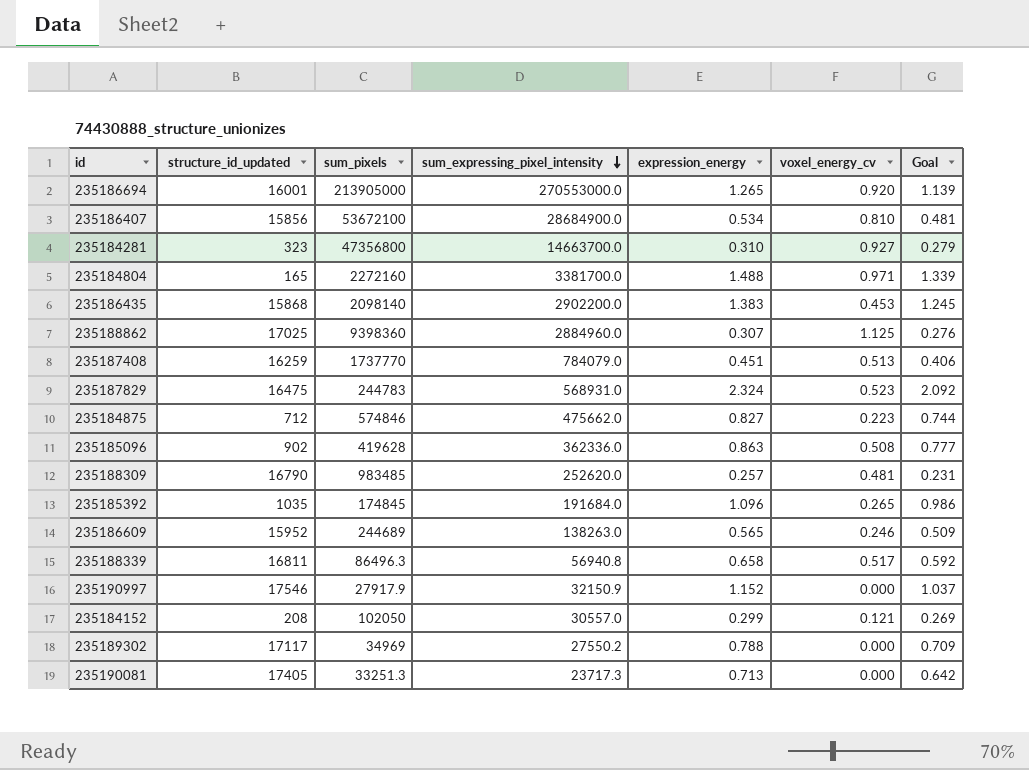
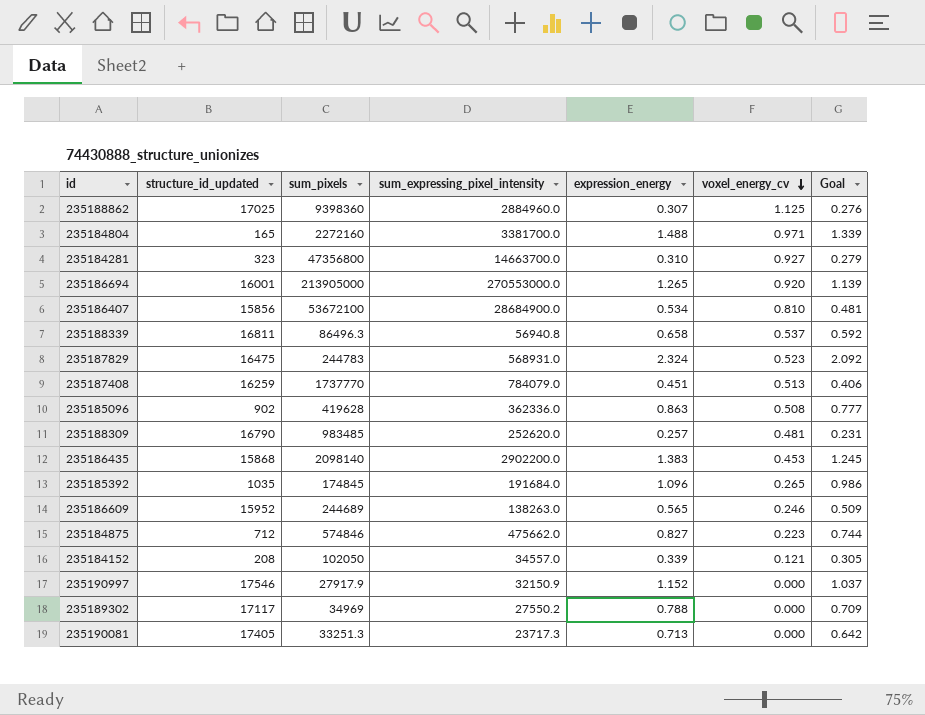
row order: sum_expressing_pixel_intensity descending -> voxel_energy_cv descending
235188339 | voxel_energy_cv: 0.517 -> 0.537
235184152 | sum_expressing_pixel_intensity: 30557.0 -> 34557.0
235184152 | expression_energy: 0.299 -> 0.339
235184152 | Goal: 0.269 -> 0.305

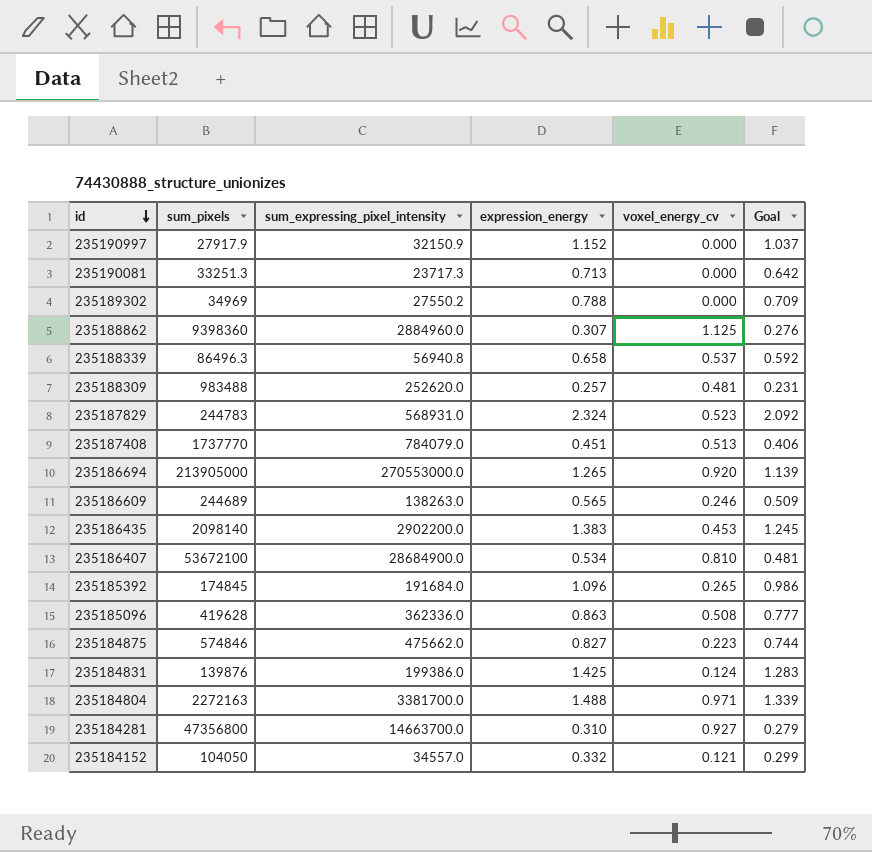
row order: voxel_energy_cv descending -> id descending
column structure_id_updated | position: 2 -> none
235188309 | sum_pixels: 983485 -> 983488
row 235184831: none -> 139876 | 199386.0 | 1.425 | 0.124 | 1.283
235184804 | sum_pixels: 2272160 -> 2272163
235184152 | sum_pixels: 102050 -> 104050
235184152 | expression_energy: 0.339 -> 0.332
235184152 | Goal: 0.305 -> 0.299

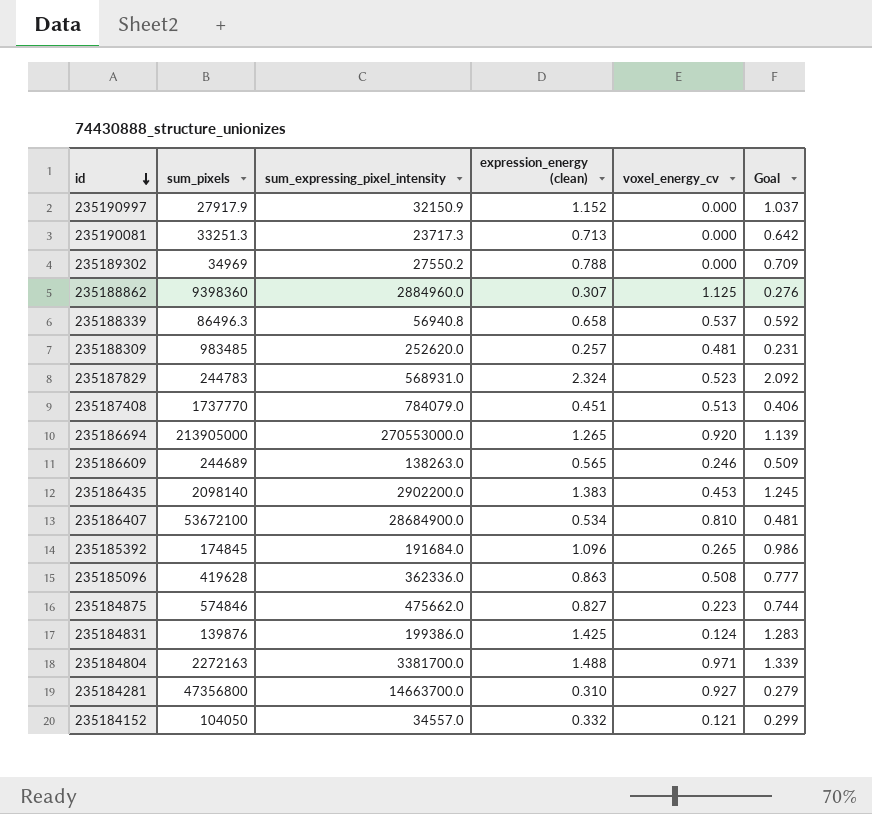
column name: expression_energy -> expression_energy (clean)
235188309 | sum_pixels: 983488 -> 983485

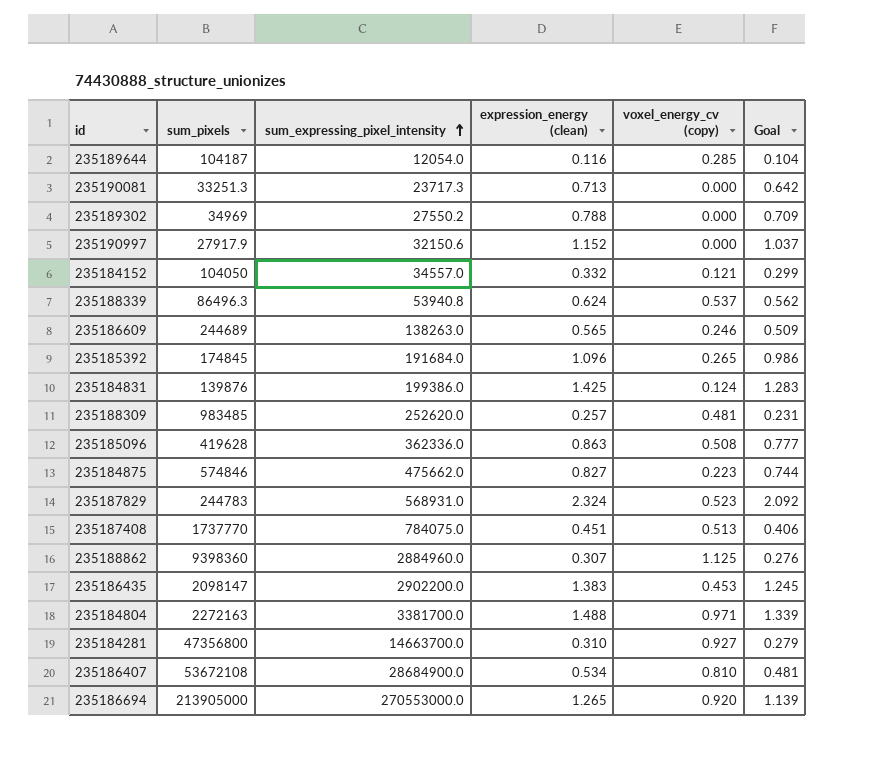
row order: id descending -> sum_expressing_pixel_intensity ascending
column name: voxel_energy_cv -> voxel_energy_cv (copy)
row 235189644: none -> 104187 | 12054.0 | 0.116 | 0.285 | 0.104
235190997 | sum_expressing_pixel_intensity: 32150.9 -> 32150.6
235188339 | sum_expressing_pixel_intensity: 56940.8 -> 53940.8
235188339 | expression_energy (clean): 0.658 -> 0.624
235188339 | Goal: 0.592 -> 0.562
235187408 | sum_expressing_pixel_intensity: 784079.0 -> 784075.0
235186435 | sum_pixels: 2098140 -> 2098147
235186407 | sum_pixels: 53672100 -> 53672108

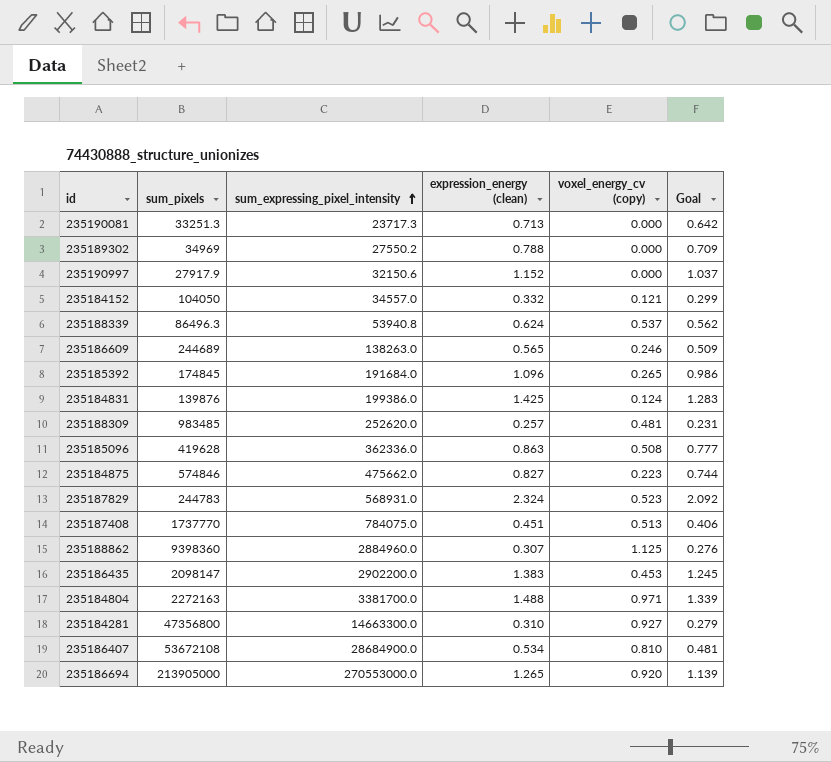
row 235189644: 104187 | 12054.0 | 0.116 | 0.285 | 0.104 -> none
235184281 | sum_expressing_pixel_intensity: 14663700.0 -> 14663300.0

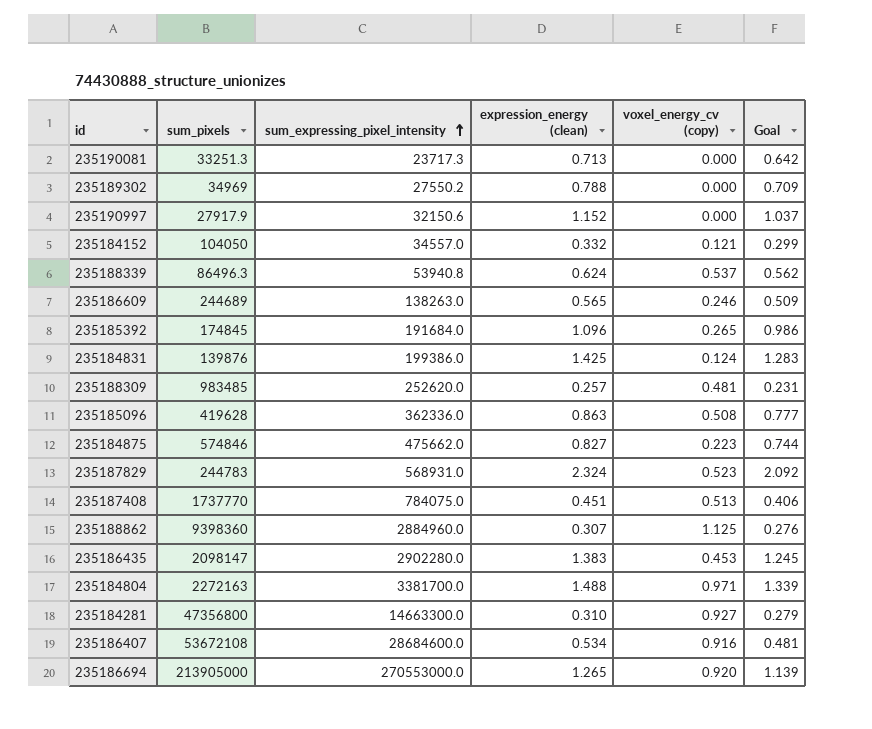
235186435 | sum_expressing_pixel_intensity: 2902200.0 -> 2902280.0
235186407 | sum_expressing_pixel_intensity: 28684900.0 -> 28684600.0
235186407 | voxel_energy_cv (copy): 0.810 -> 0.916

